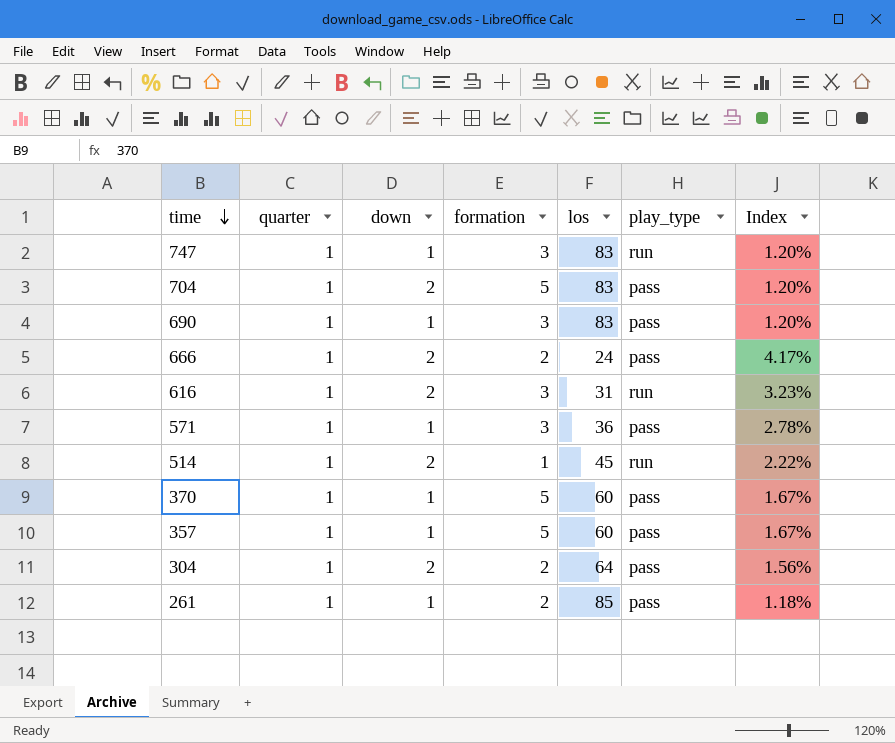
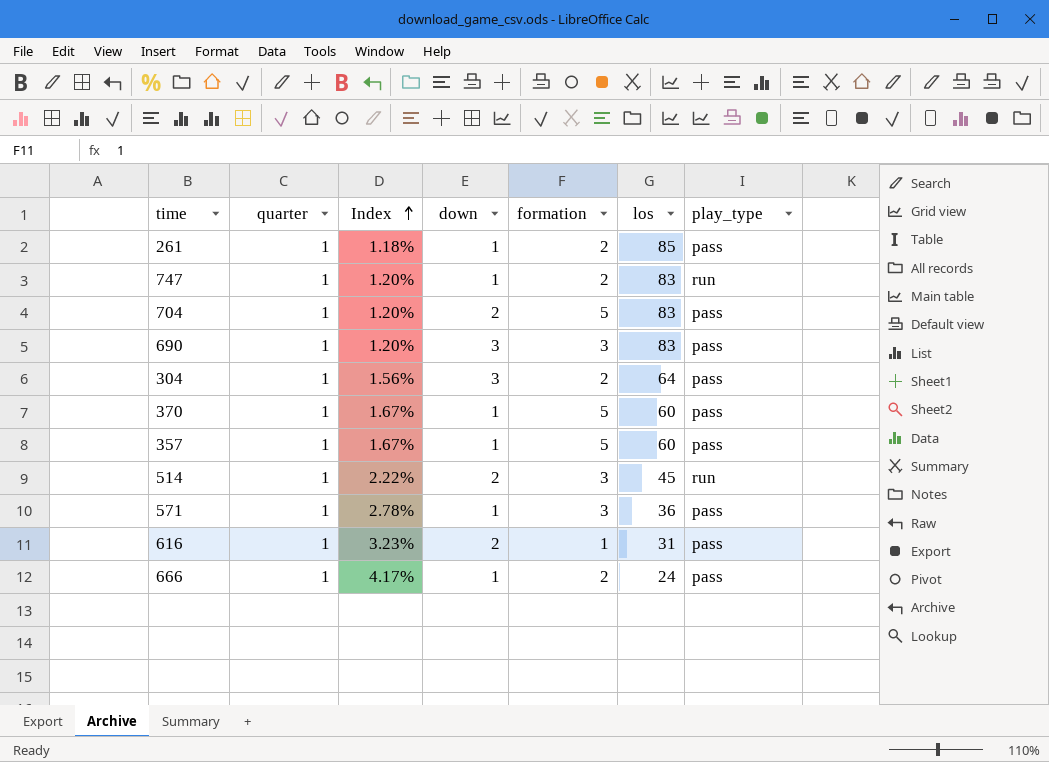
row order: time descending -> Index ascending
column Index | position: 7 -> 3
747 | formation: 3 -> 2
690 | down: 1 -> 3
304 | down: 2 -> 3
514 | formation: 1 -> 3
616 | formation: 3 -> 1
616 | play_type: run -> pass
666 | down: 2 -> 1

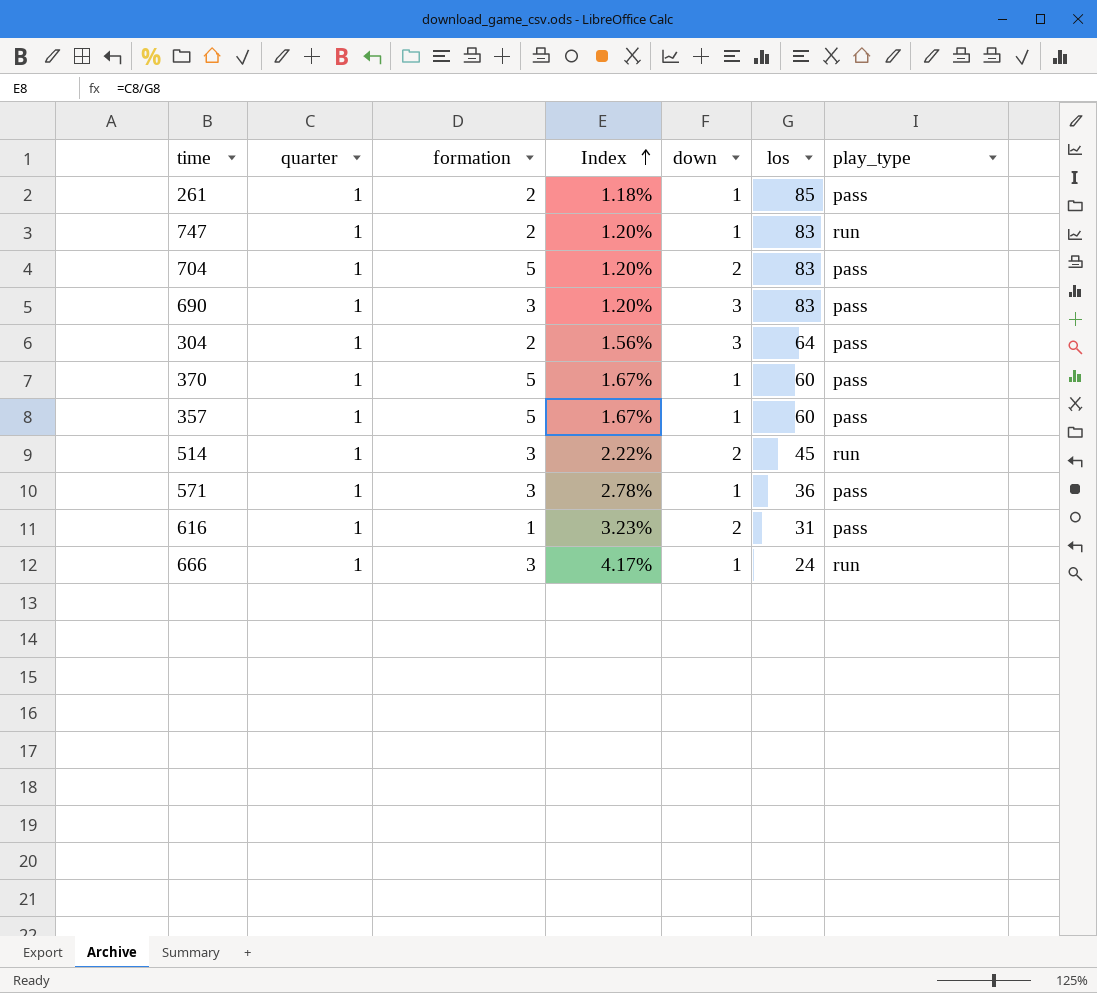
column formation | position: 5 -> 3
666 | formation: 2 -> 3
666 | play_type: pass -> run

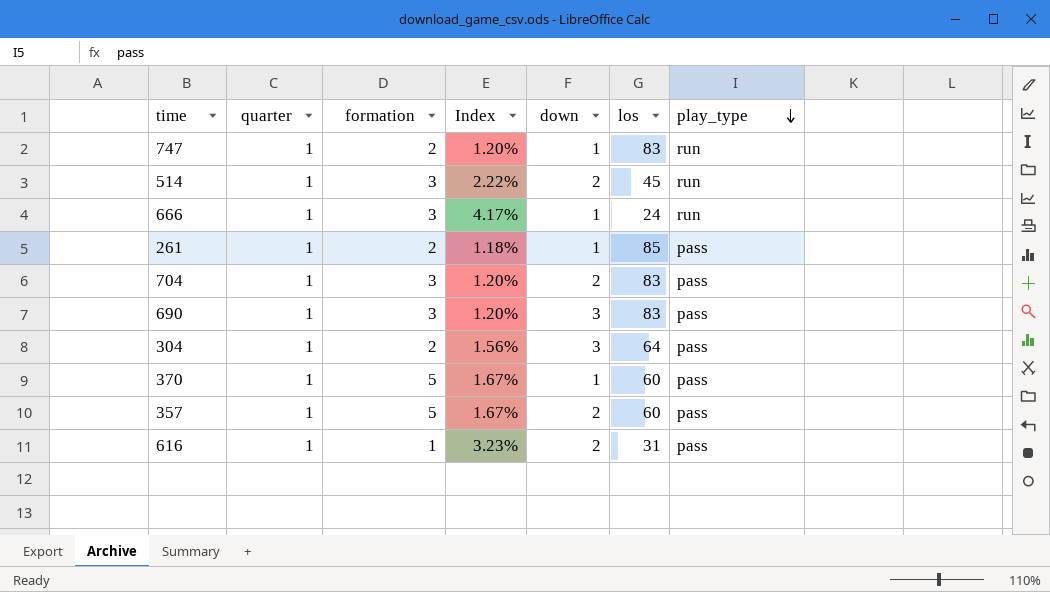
row order: Index ascending -> play_type descending
row 571: 1 | 3 | 2.78% | 1 | 36 | pass -> none
704 | formation: 5 -> 3
357 | down: 1 -> 2

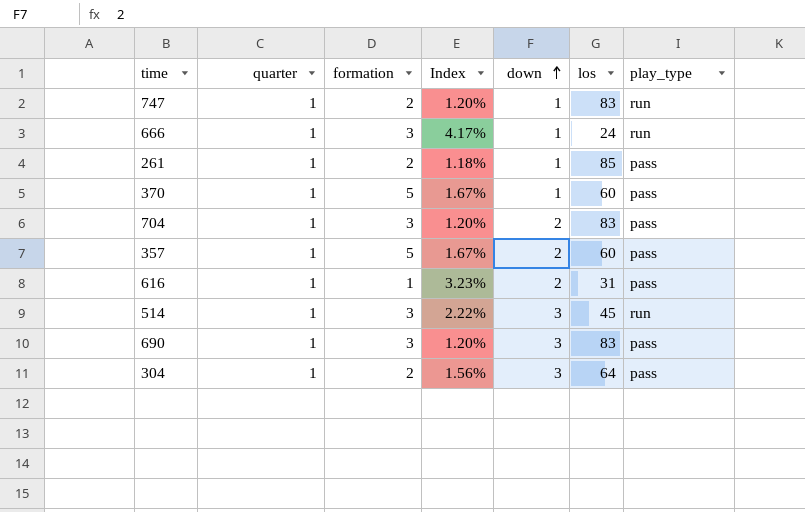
row order: play_type descending -> down ascending
514 | down: 2 -> 3

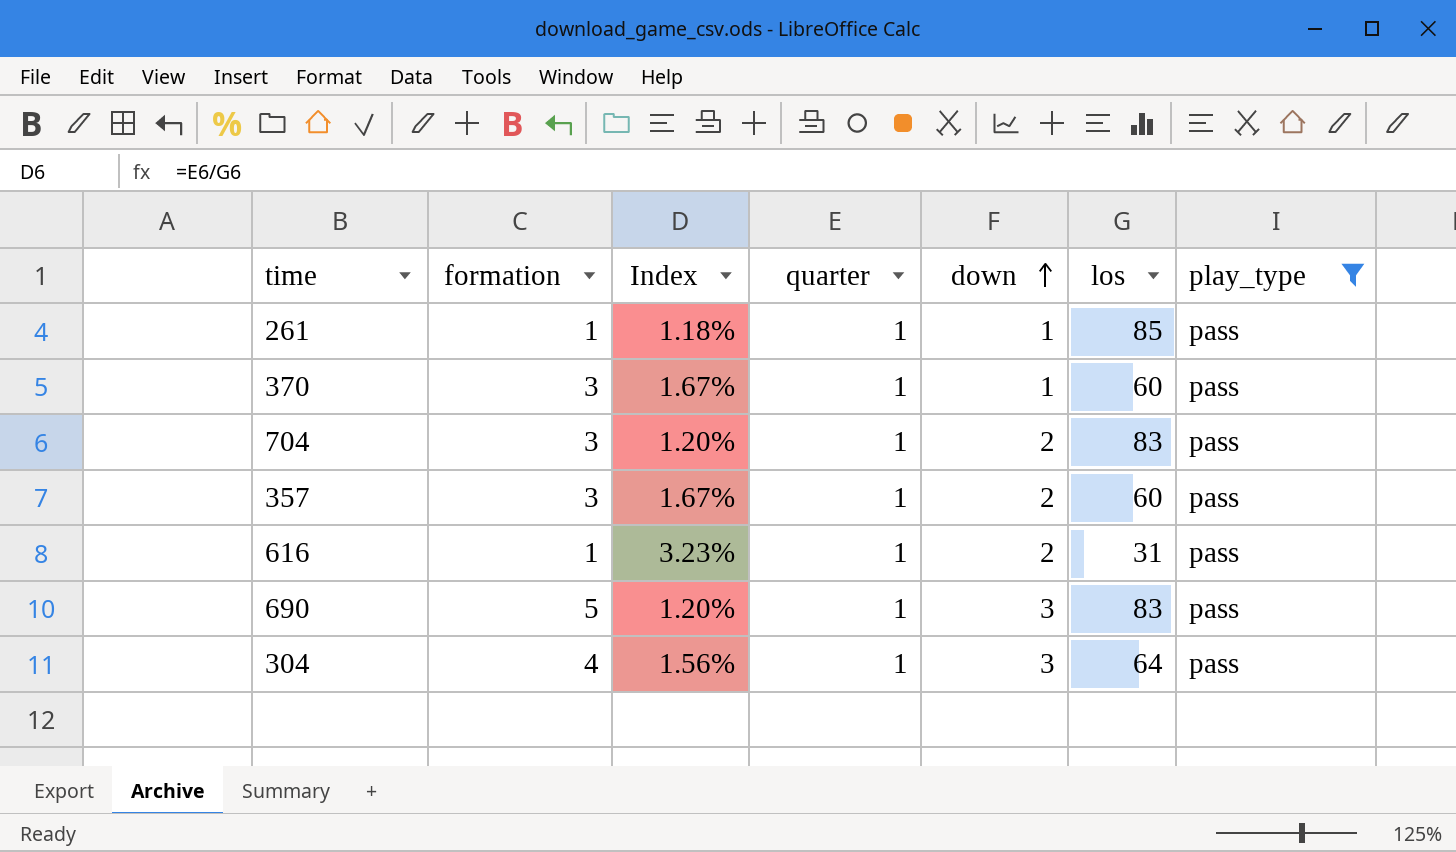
filter: none -> play_type = pass
column quarter | position: 2 -> 4
261 | formation: 2 -> 1
370 | formation: 5 -> 3
357 | formation: 5 -> 3
690 | formation: 3 -> 5
304 | formation: 2 -> 4

